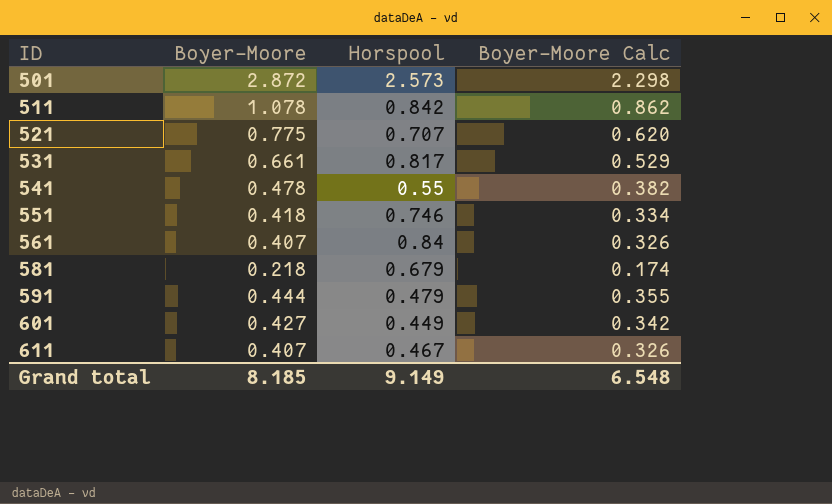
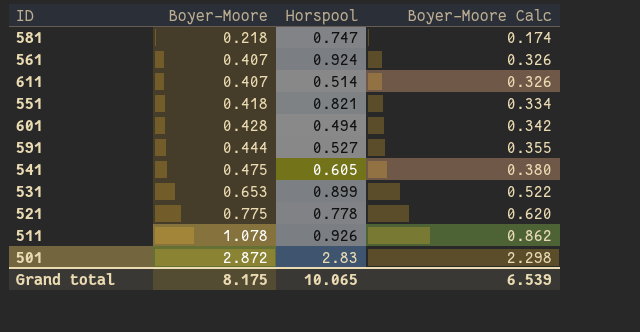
row order: ID ascending -> Boyer-Moore ascending
581 | Horspool: 0.679 -> 0.747
561 | Horspool: 0.84 -> 0.924
611 | Horspool: 0.467 -> 0.514
551 | Horspool: 0.746 -> 0.821
601 | Boyer-Moore: 0.427 -> 0.428
601 | Horspool: 0.449 -> 0.494
591 | Horspool: 0.479 -> 0.527
541 | Boyer-Moore: 0.478 -> 0.475
541 | Horspool: 0.55 -> 0.605
541 | Boyer-Moore Calc: 0.382 -> 0.380
531 | Boyer-Moore: 0.661 -> 0.653
531 | Horspool: 0.817 -> 0.899
531 | Boyer-Moore Calc: 0.529 -> 0.522
521 | Horspool: 0.707 -> 0.778
511 | Horspool: 0.842 -> 0.926
501 | Horspool: 2.573 -> 2.83
Grand total | Boyer-Moore: 8.185 -> 8.175
Grand total | Horspool: 9.149 -> 10.065
Grand total | Boyer-Moore Calc: 6.548 -> 6.539

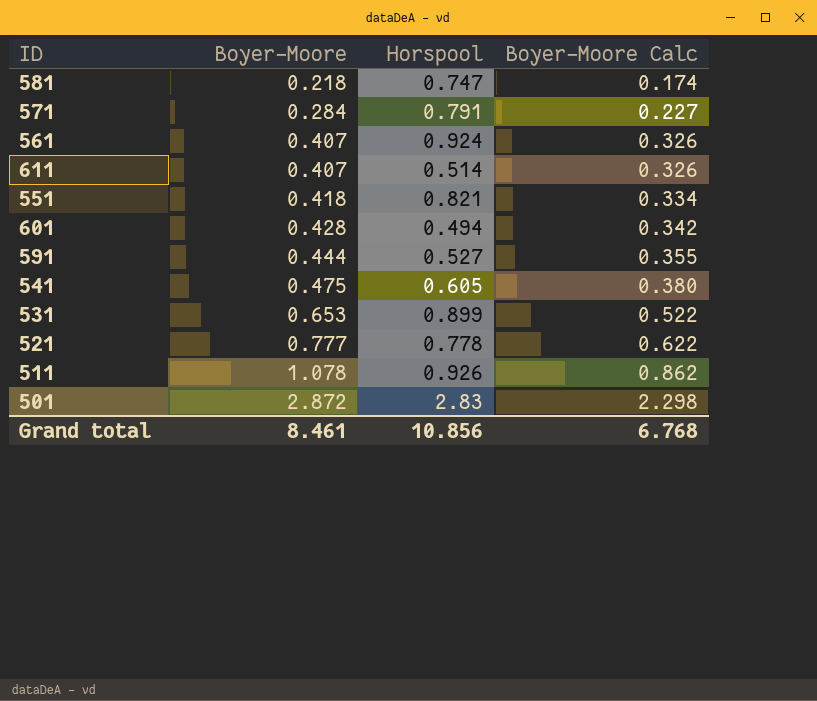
row 571: none -> 0.284 | 0.791 | 0.227
521 | Boyer-Moore: 0.775 -> 0.777
521 | Boyer-Moore Calc: 0.620 -> 0.622
Grand total | Boyer-Moore: 8.175 -> 8.461
Grand total | Horspool: 10.065 -> 10.856
Grand total | Boyer-Moore Calc: 6.539 -> 6.768

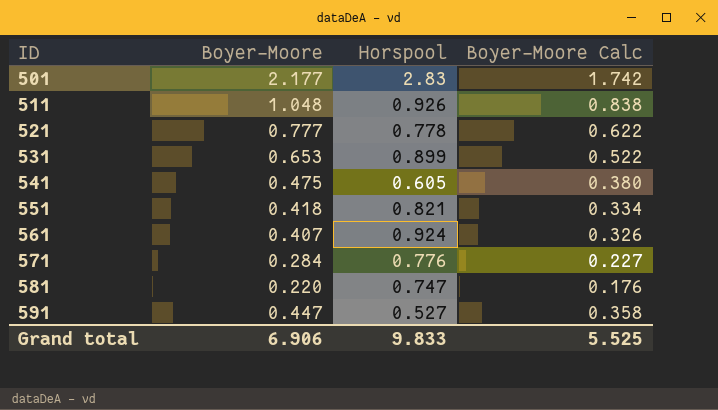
row order: Boyer-Moore ascending -> ID ascending
row 611: 0.407 | 0.514 | 0.326 -> none
row 601: 0.428 | 0.494 | 0.342 -> none
501 | Boyer-Moore: 2.872 -> 2.177
501 | Boyer-Moore Calc: 2.298 -> 1.742
511 | Boyer-Moore: 1.078 -> 1.048
511 | Boyer-Moore Calc: 0.862 -> 0.838
571 | Horspool: 0.791 -> 0.776
581 | Boyer-Moore: 0.218 -> 0.220
581 | Boyer-Moore Calc: 0.174 -> 0.176
591 | Boyer-Moore: 0.444 -> 0.447
591 | Boyer-Moore Calc: 0.355 -> 0.358
Grand total | Boyer-Moore: 8.461 -> 6.906
Grand total | Horspool: 10.856 -> 9.833
Grand total | Boyer-Moore Calc: 6.768 -> 5.525

